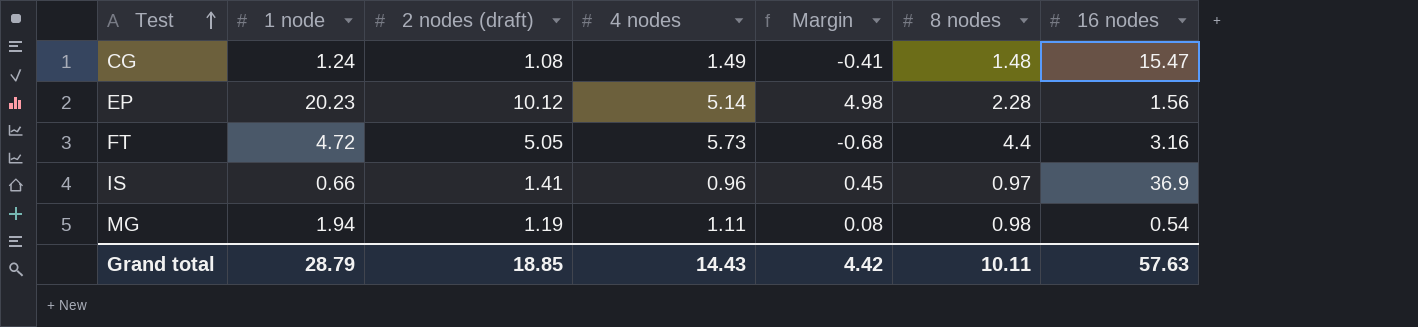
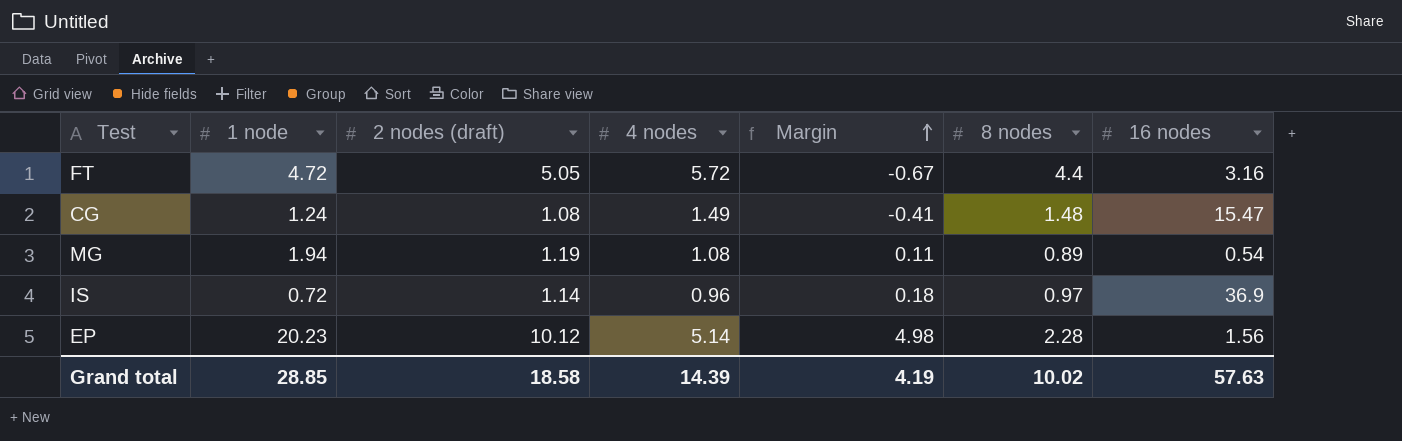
row order: Test ascending -> Margin ascending
FT | 4 nodes: 5.73 -> 5.72
FT | Margin: -0.68 -> -0.67
MG | 4 nodes: 1.11 -> 1.08
MG | Margin: 0.08 -> 0.11
MG | 8 nodes: 0.98 -> 0.89
IS | 1 node: 0.66 -> 0.72
IS | 2 nodes (draft): 1.41 -> 1.14
IS | Margin: 0.45 -> 0.18
Grand total | 1 node: 28.79 -> 28.85
Grand total | 2 nodes (draft): 18.85 -> 18.58
Grand total | 4 nodes: 14.43 -> 14.39
Grand total | Margin: 4.42 -> 4.19
Grand total | 8 nodes: 10.11 -> 10.02

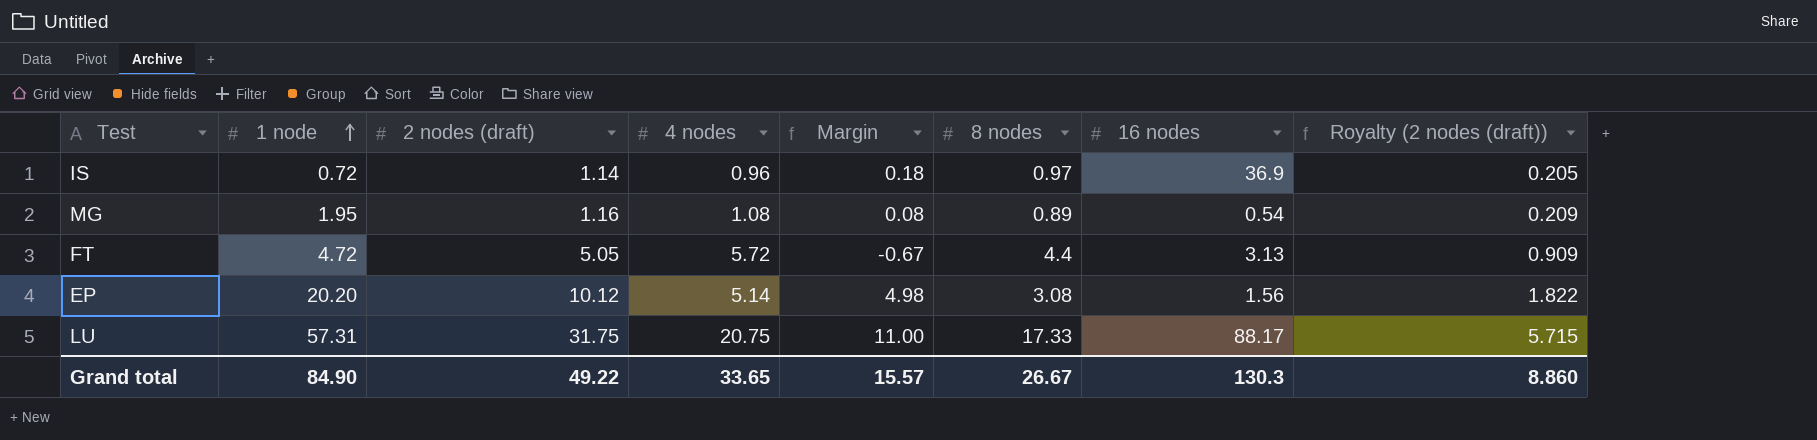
row order: Margin ascending -> 1 node ascending
column Royalty (2 nodes (draft)) | formula: none -> [2 nodes (draft)] * 0.18
row CG: 1.24 | 1.08 | 1.49 | -0.41 | 1.48 | 15.47 -> none
MG | 1 node: 1.94 -> 1.95
MG | 2 nodes (draft): 1.19 -> 1.16
MG | Margin: 0.11 -> 0.08
FT | 16 nodes: 3.16 -> 3.13
EP | 1 node: 20.23 -> 20.20
EP | 8 nodes: 2.28 -> 3.08
row LU: none -> 57.31 | 31.75 | 20.75 | 11.00 | 17.33 | 88.17 | 5.715
Grand total | 1 node: 28.85 -> 84.90
Grand total | 2 nodes (draft): 18.58 -> 49.22
Grand total | 4 nodes: 14.39 -> 33.65
Grand total | Margin: 4.19 -> 15.57
Grand total | 8 nodes: 10.02 -> 26.67
Grand total | 16 nodes: 57.63 -> 130.3

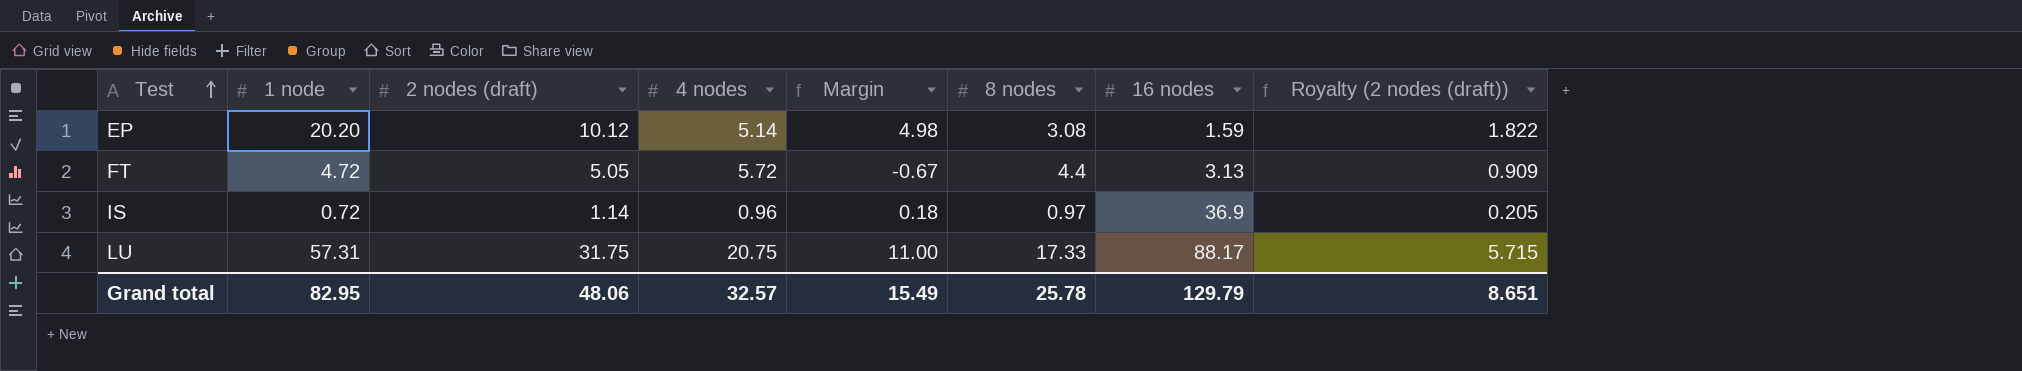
row order: 1 node ascending -> Test ascending
row MG: 1.95 | 1.16 | 1.08 | 0.08 | 0.89 | 0.54 | 0.209 -> none
EP | 16 nodes: 1.56 -> 1.59
Grand total | 1 node: 84.90 -> 82.95
Grand total | 2 nodes (draft): 49.22 -> 48.06
Grand total | 4 nodes: 33.65 -> 32.57
Grand total | Margin: 15.57 -> 15.49
Grand total | 8 nodes: 26.67 -> 25.78
Grand total | 16 nodes: 130.3 -> 129.79
Grand total | Royalty (2 nodes (draft)): 8.860 -> 8.651

